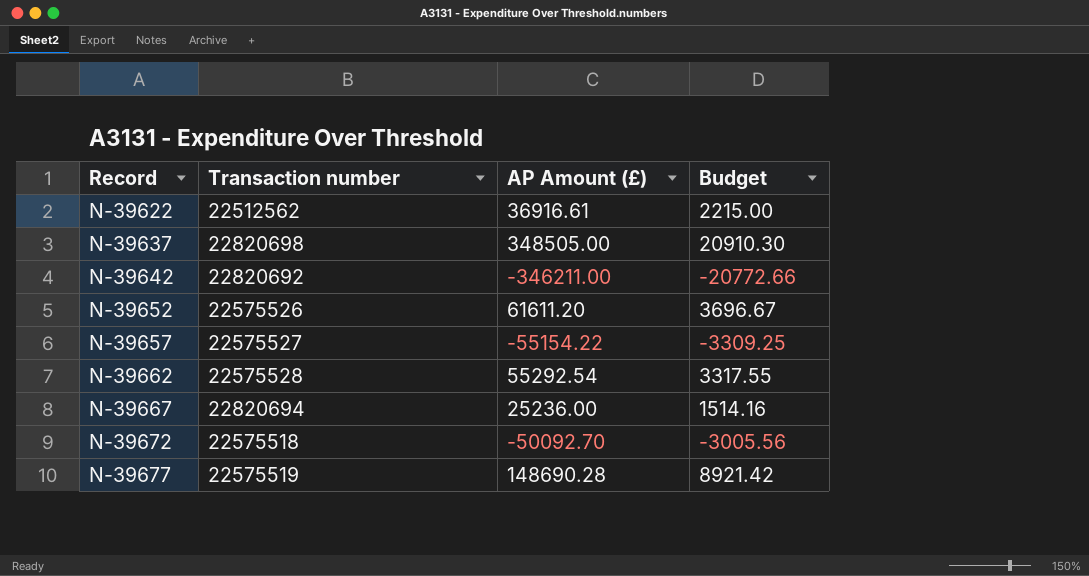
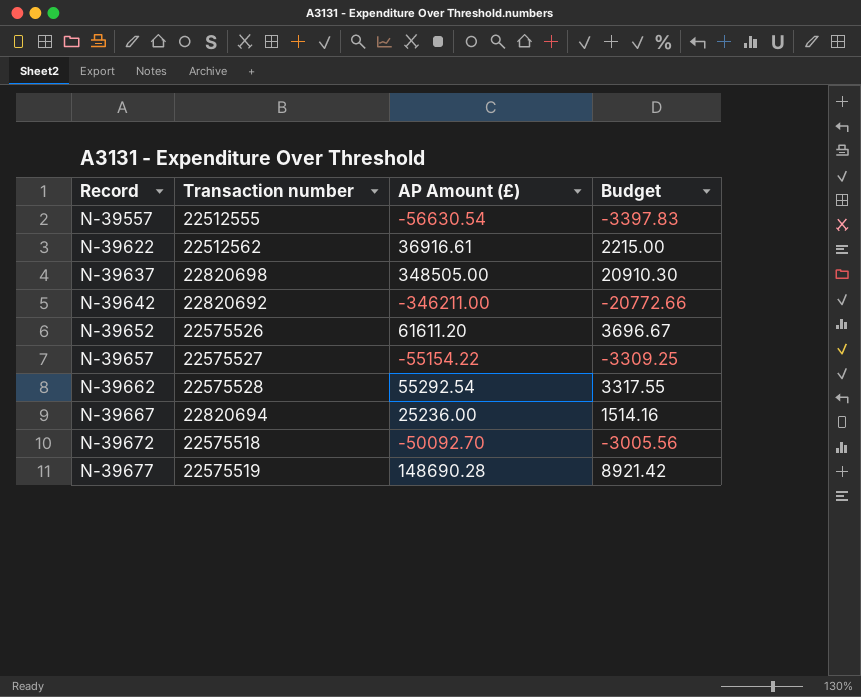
row N-39557: none -> 22512555 | -56630.54 | -3397.83

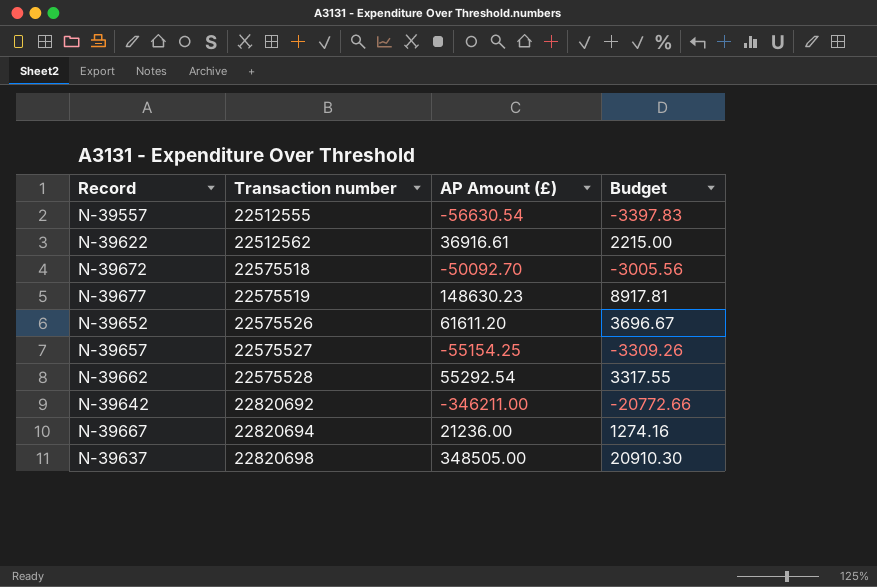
row order: Record ascending -> Transaction number ascending
N-39677 | AP Amount (£): 148690.28 -> 148630.23
N-39677 | Budget: 8921.42 -> 8917.81
N-39657 | AP Amount (£): -55154.22 -> -55154.25
N-39657 | Budget: -3309.25 -> -3309.26
N-39667 | AP Amount (£): 25236.00 -> 21236.00
N-39667 | Budget: 1514.16 -> 1274.16

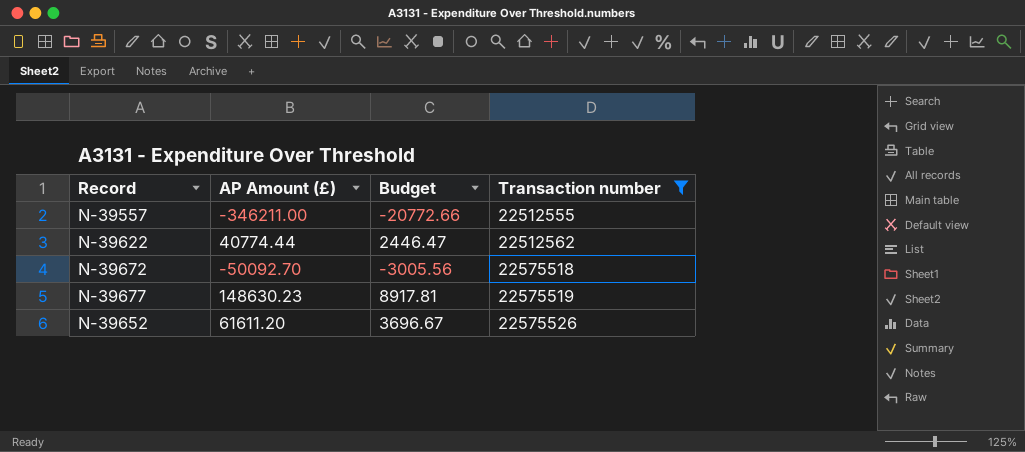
filter: none -> Transaction number <= 22575526
column Transaction number | position: 2 -> 4
N-39557 | AP Amount (£): -56630.54 -> -346211.00
N-39557 | Budget: -3397.83 -> -20772.66
N-39622 | AP Amount (£): 36916.61 -> 40774.44
N-39622 | Budget: 2215.00 -> 2446.47

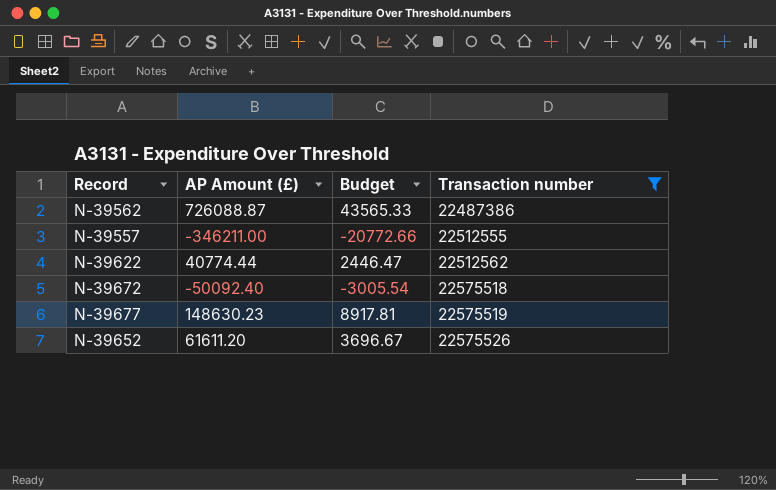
row N-39562: none -> 726088.87 | 43565.33 | 22487386
N-39672 | AP Amount (£): -50092.70 -> -50092.40
N-39672 | Budget: -3005.56 -> -3005.54

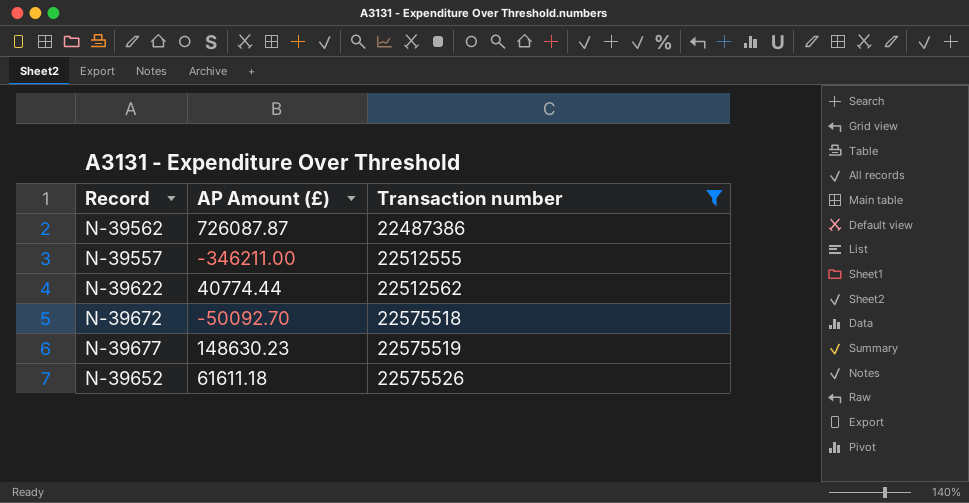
column Budget | formula: [AP Amount (£)] * 0.06 -> none
N-39562 | AP Amount (£): 726088.87 -> 726087.87
N-39672 | AP Amount (£): -50092.40 -> -50092.70
N-39652 | AP Amount (£): 61611.20 -> 61611.18

